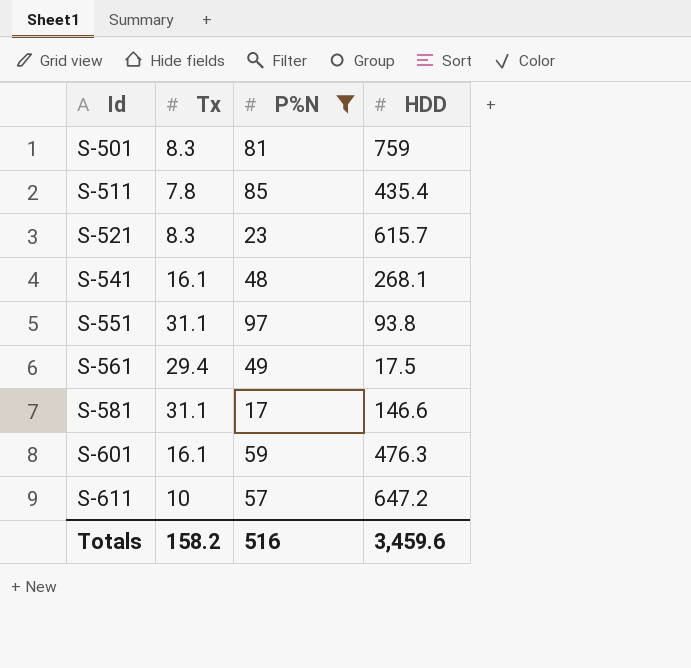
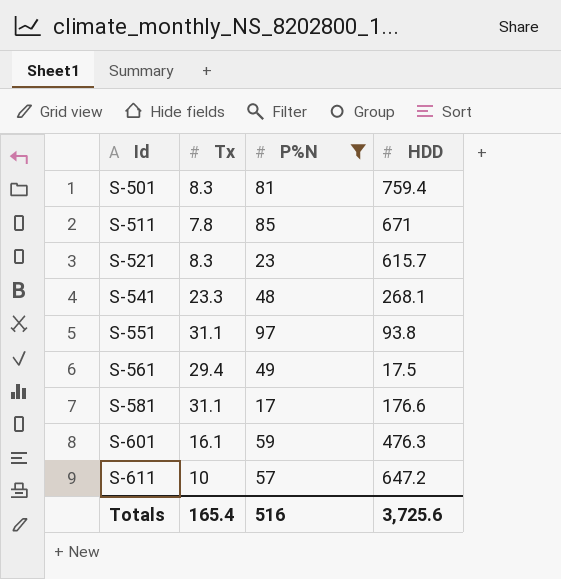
S-501 | HDD: 759 -> 759.4
S-511 | HDD: 435.4 -> 671
S-541 | Tx: 16.1 -> 23.3
S-581 | HDD: 146.6 -> 176.6
Totals | Tx: 158.2 -> 165.4
Totals | HDD: 3,459.6 -> 3,725.6

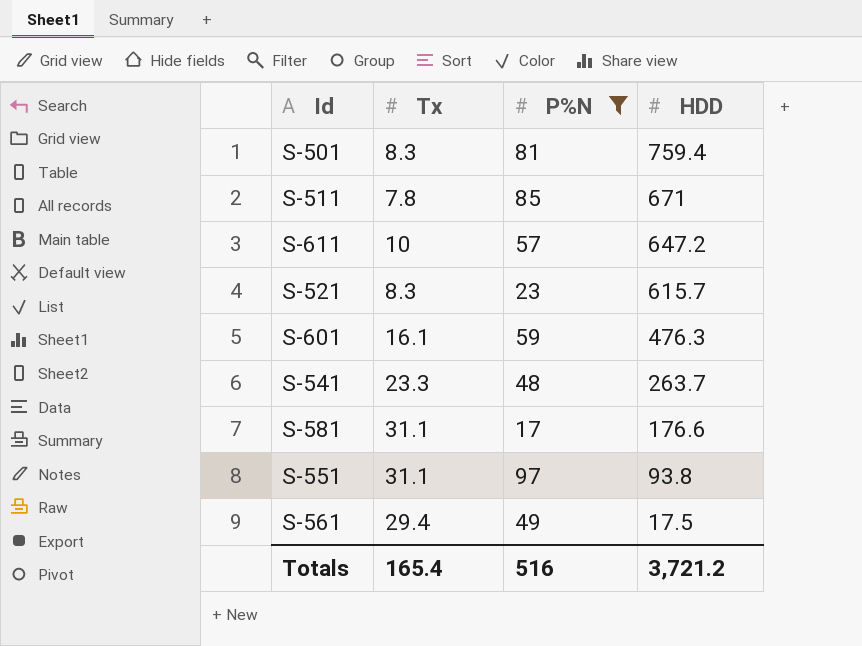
row order: Id ascending -> HDD descending
S-541 | HDD: 268.1 -> 263.7
Totals | HDD: 3,725.6 -> 3,721.2

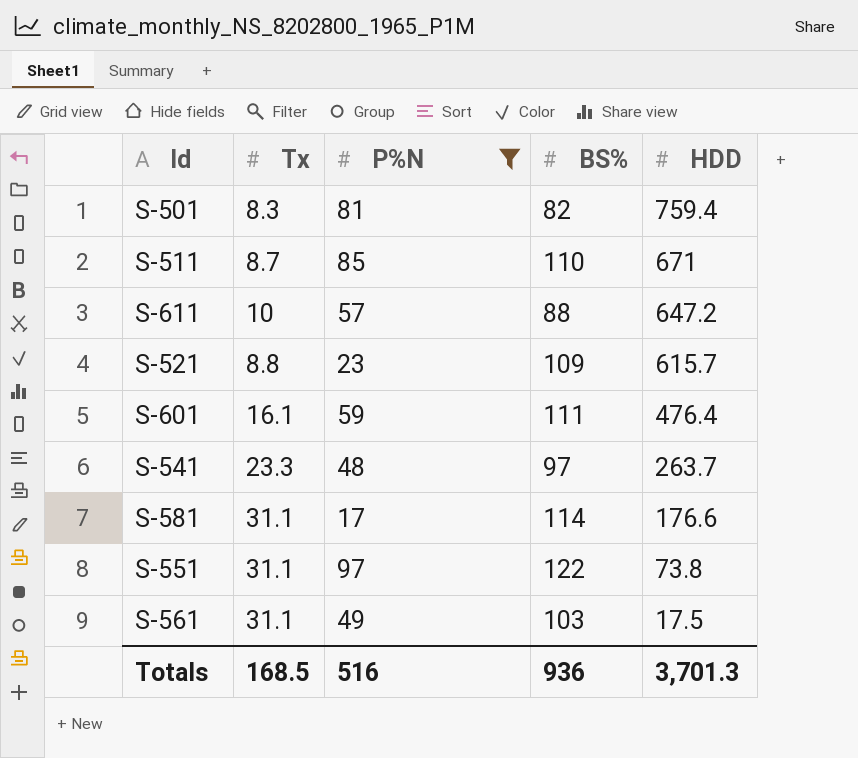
column BS% | position: none -> 4
S-511 | Tx: 7.8 -> 8.7
S-521 | Tx: 8.3 -> 8.8
S-601 | HDD: 476.3 -> 476.4
S-551 | HDD: 93.8 -> 73.8
S-561 | Tx: 29.4 -> 31.1
Totals | Tx: 165.4 -> 168.5
Totals | HDD: 3,721.2 -> 3,701.3

